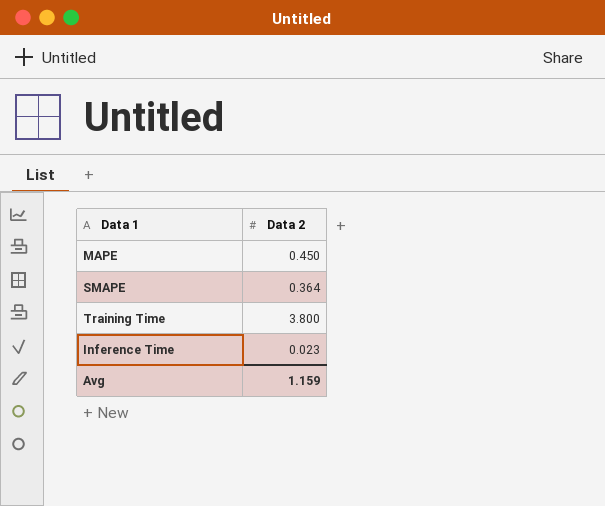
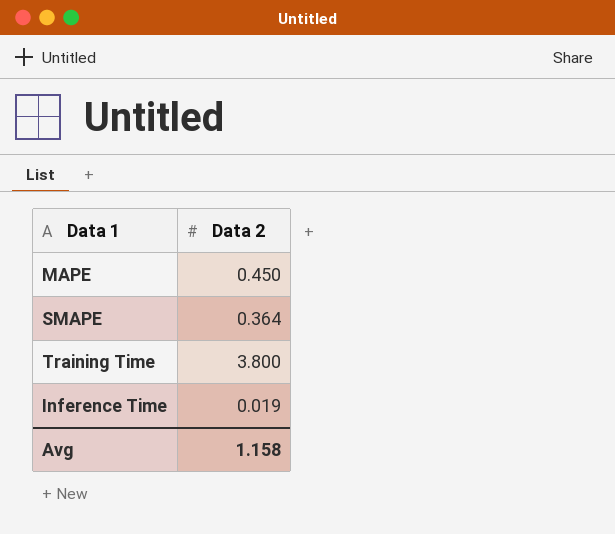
Inference Time | Data 2: 0.023 -> 0.019
Avg | Data 2: 1.159 -> 1.158

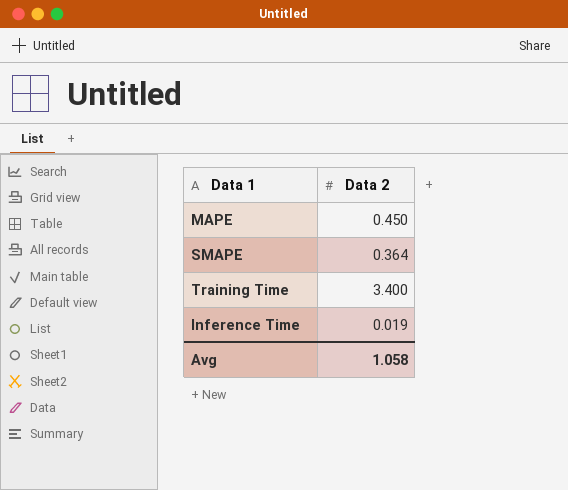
Training Time | Data 2: 3.800 -> 3.400
Avg | Data 2: 1.158 -> 1.058

